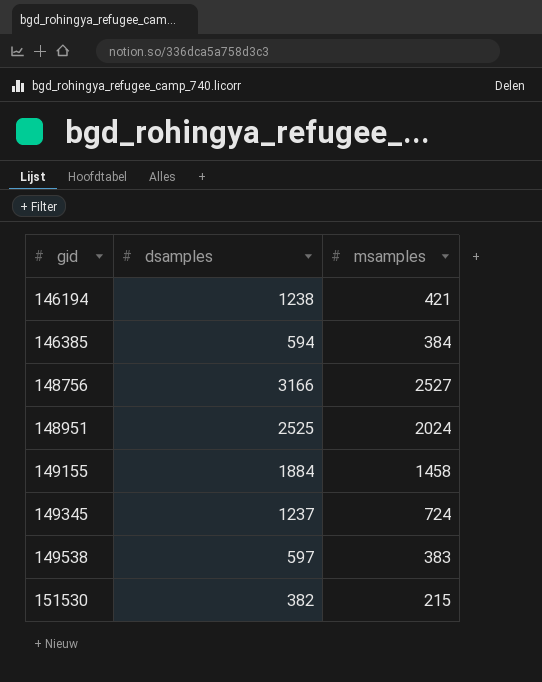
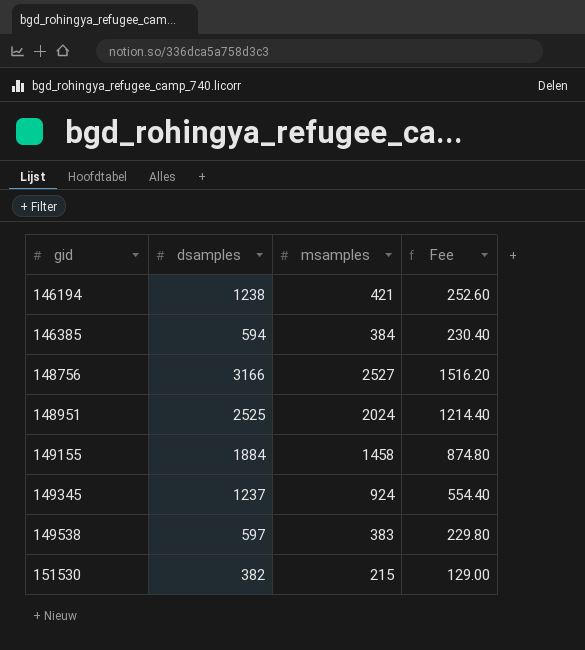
column Fee | formula: none -> [msamples] * 0.6
149345 | msamples: 724 -> 924

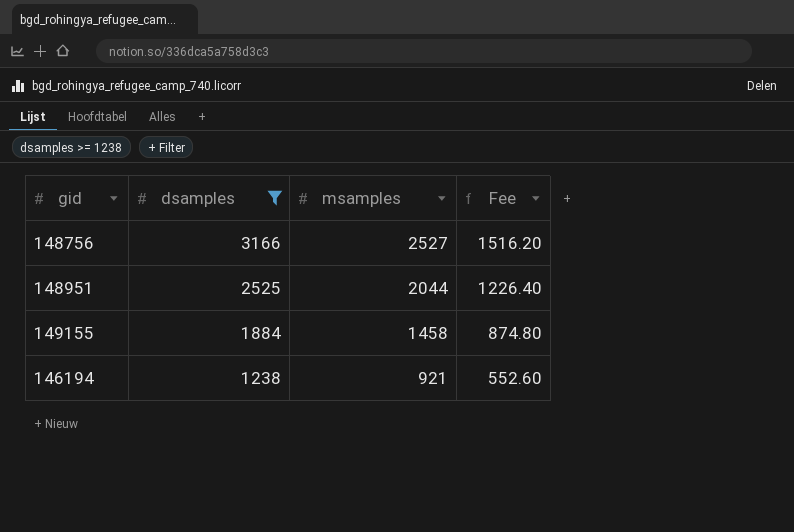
filter: none -> dsamples >= 1238
row order: gid ascending -> dsamples descending
148951 | msamples: 2024 -> 2044
148951 | Fee: 1214.40 -> 1226.40
146194 | msamples: 421 -> 921
146194 | Fee: 252.60 -> 552.60

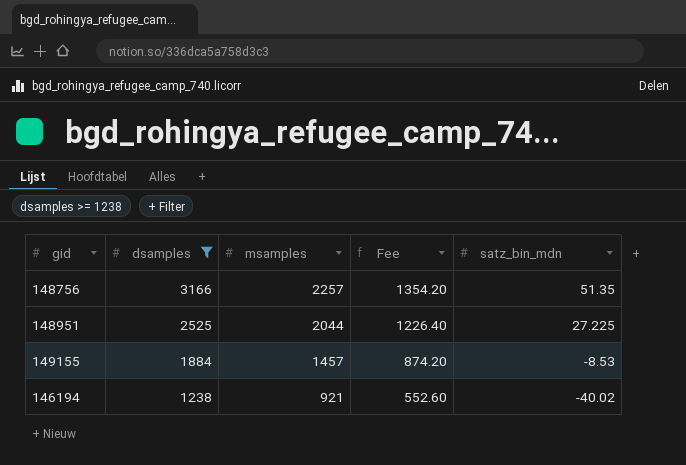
column satz_bin_mdn | position: none -> 5
148756 | msamples: 2527 -> 2257
148756 | Fee: 1516.20 -> 1354.20
149155 | msamples: 1458 -> 1457
149155 | Fee: 874.80 -> 874.20

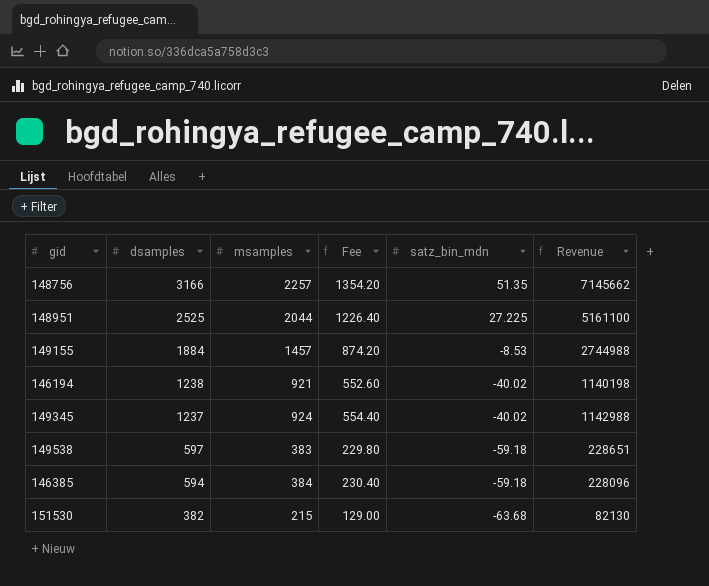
filter: dsamples >= 1238 -> none
column Revenue | formula: none -> [dsamples] * [msamples]

